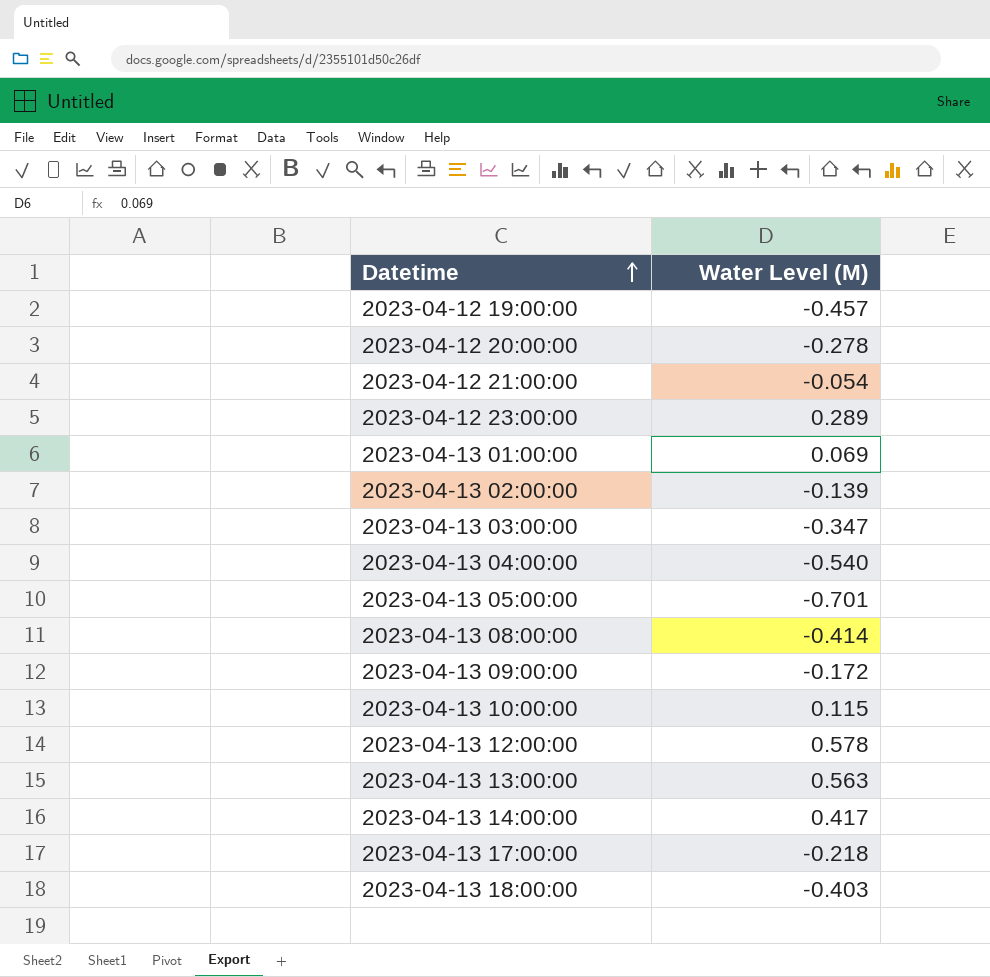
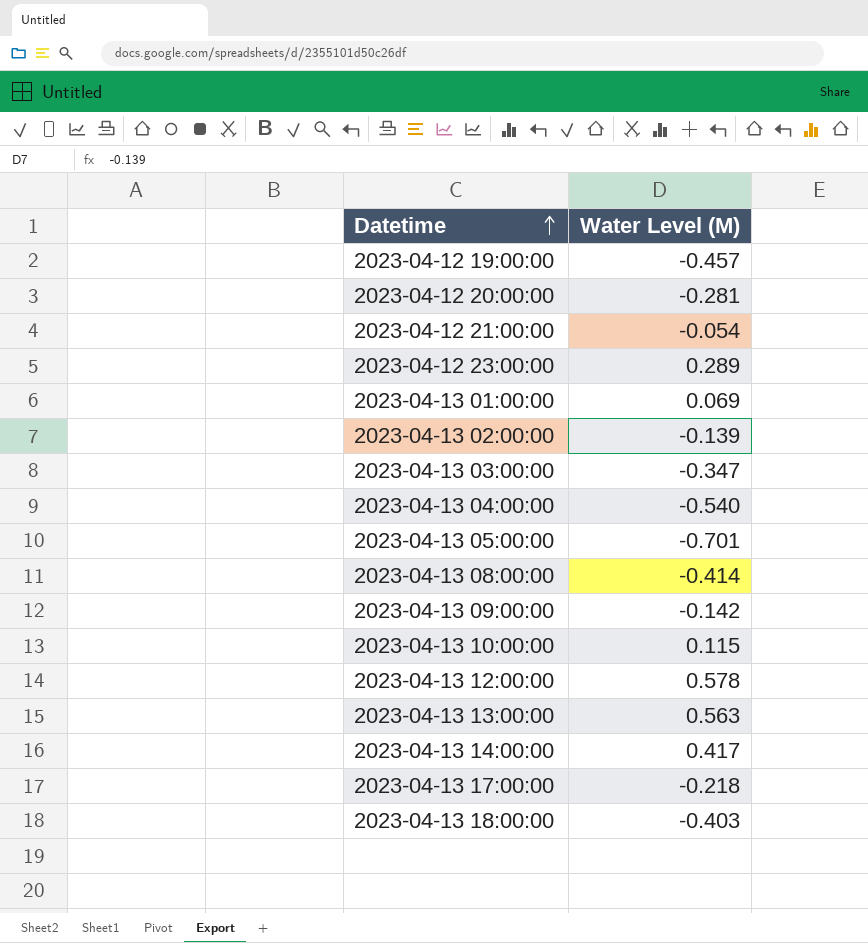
2023-04-12 20:00:00 | Water Level (M): -0.278 -> -0.281
2023-04-13 09:00:00 | Water Level (M): -0.172 -> -0.142

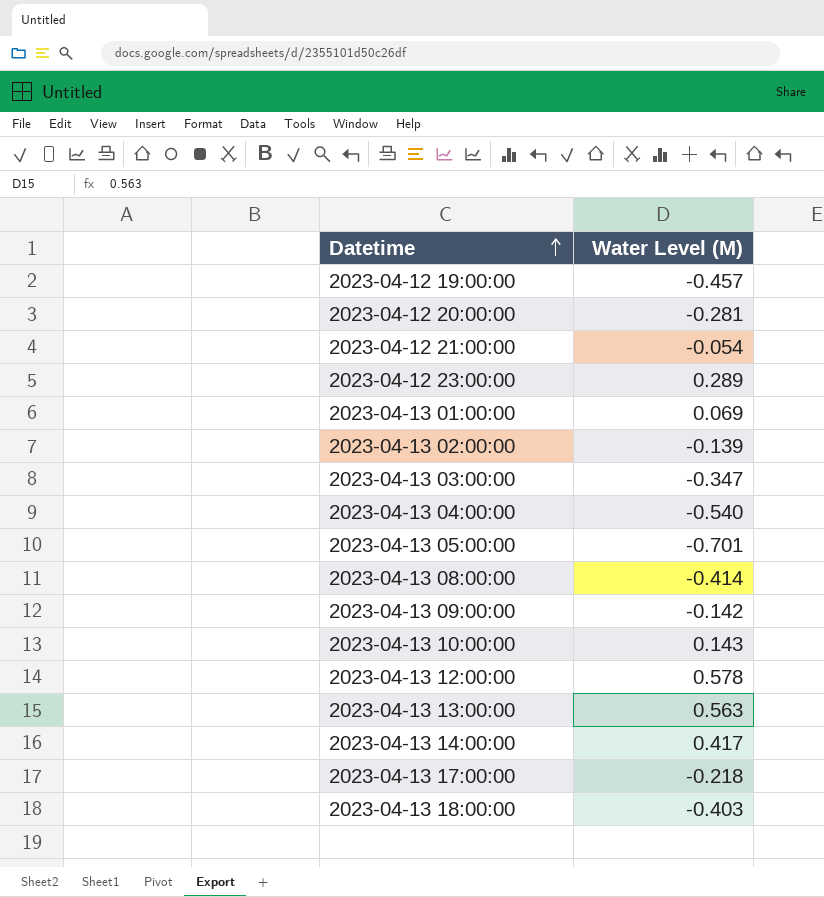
2023-04-13 10:00:00 | Water Level (M): 0.115 -> 0.143

